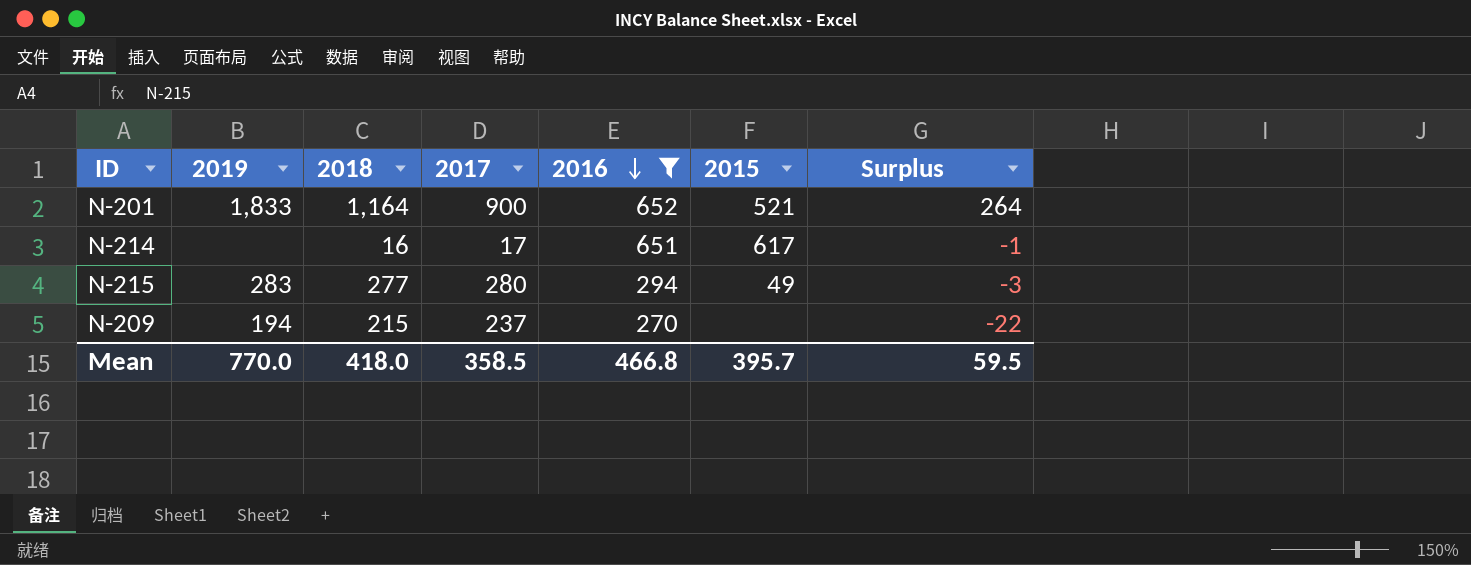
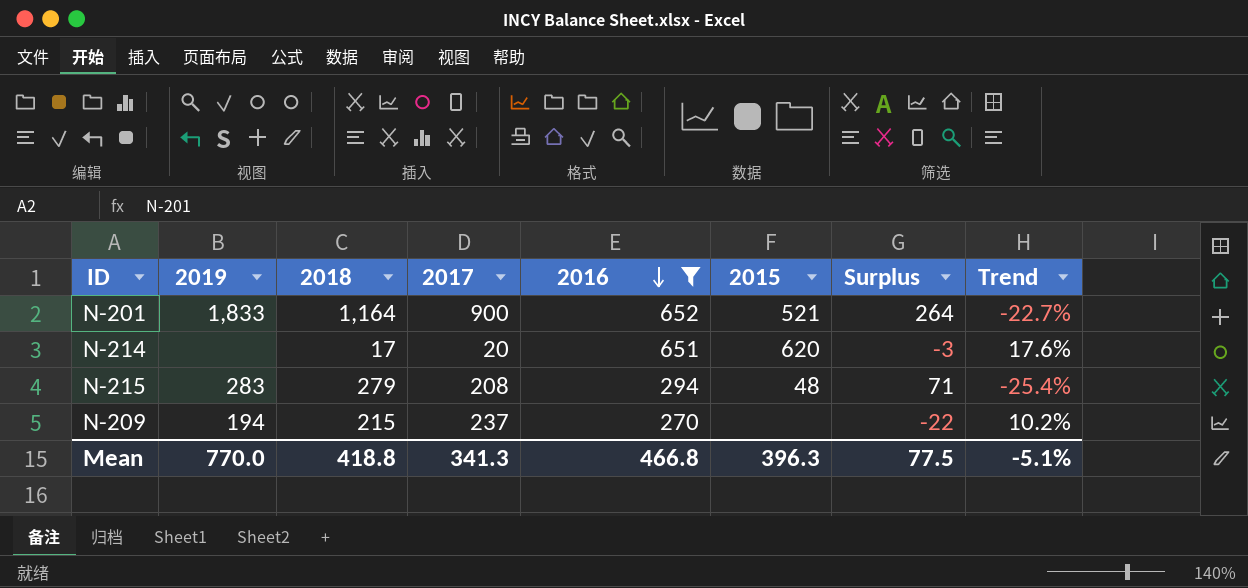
column Trend | formula: none -> ([2017] - [2018]) / [2018]
N-214 | 2018: 16 -> 17
N-214 | 2017: 17 -> 20
N-214 | 2015: 617 -> 620
N-214 | Surplus: -1 -> -3
N-215 | 2018: 277 -> 279
N-215 | 2017: 280 -> 208
N-215 | 2015: 49 -> 48
N-215 | Surplus: -3 -> 71
Mean | 2018: 418.0 -> 418.8
Mean | 2017: 358.5 -> 341.3
Mean | 2015: 395.7 -> 396.3
Mean | Surplus: 59.5 -> 77.5

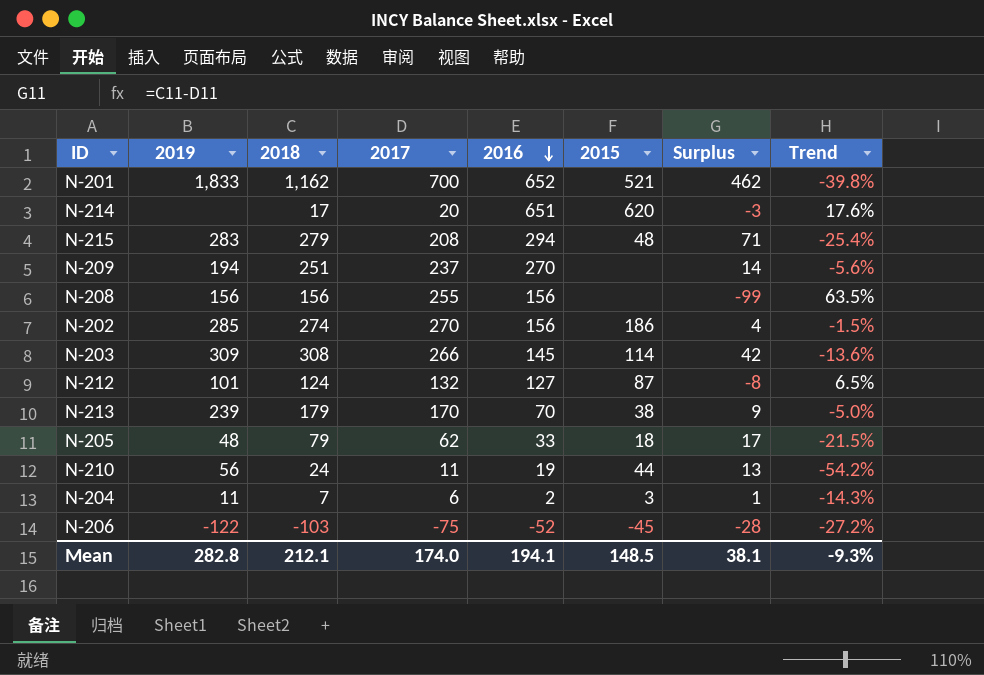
filter: 2016 >= 270 -> none
N-201 | 2018: 1,164 -> 1,162
N-201 | 2017: 900 -> 700
N-201 | Surplus: 264 -> 462
N-201 | Trend: -22.7% -> -39.8%
N-209 | 2018: 215 -> 251
N-209 | Surplus: -22 -> 14
N-209 | Trend: 10.2% -> -5.6%
Mean | 2019: 770.0 -> 282.8
Mean | 2018: 418.8 -> 212.1
Mean | 2017: 341.3 -> 174.0
Mean | 2016: 466.8 -> 194.1
Mean | 2015: 396.3 -> 148.5
Mean | Surplus: 77.5 -> 38.1
Mean | Trend: -5.1% -> -9.3%

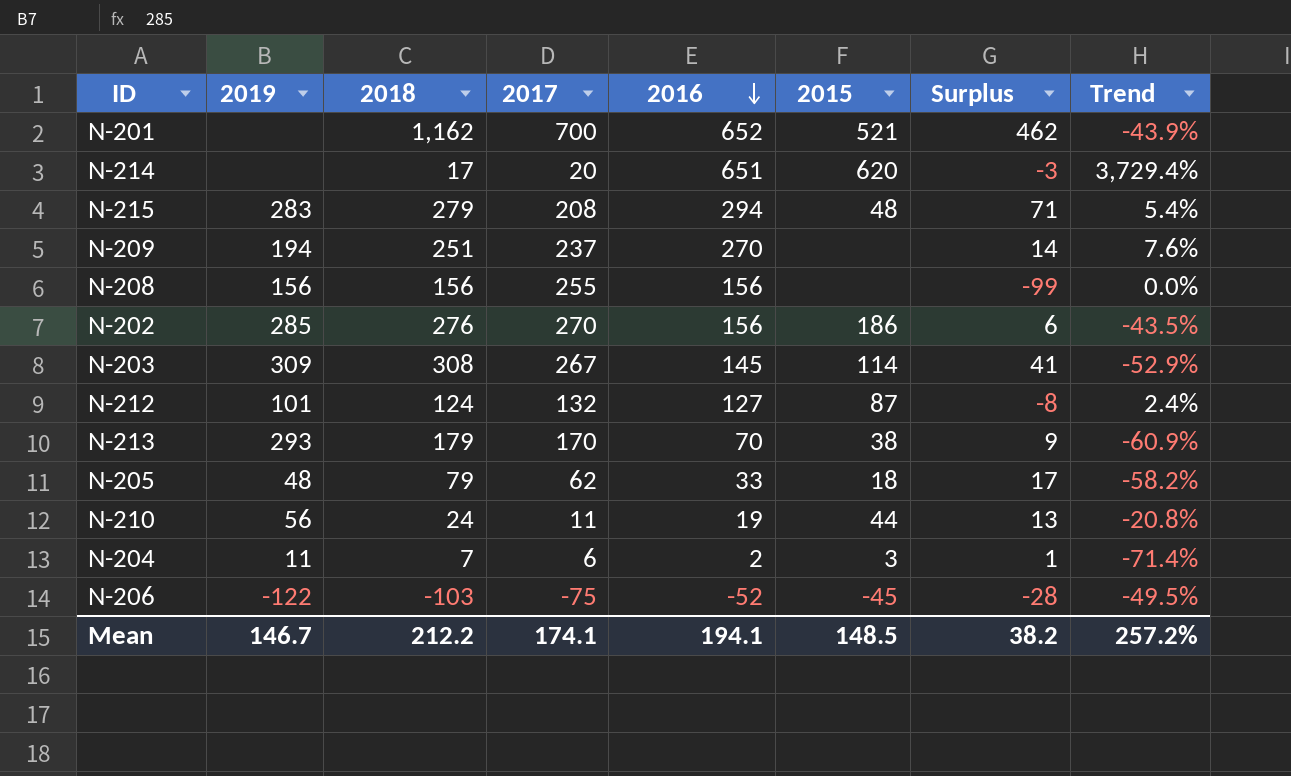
column Trend | formula: ([2017] - [2018]) / [2018] -> ([2016] - [2018]) / [2018]
N-201 | 2019: 1,833 -> none
N-202 | 2018: 274 -> 276
N-202 | Surplus: 4 -> 6
N-203 | 2017: 266 -> 267
N-203 | Surplus: 42 -> 41
N-213 | 2019: 239 -> 293
Mean | 2019: 282.8 -> 146.7
Mean | 2018: 212.1 -> 212.2
Mean | 2017: 174.0 -> 174.1
Mean | Surplus: 38.1 -> 38.2
Mean | Trend: -9.3% -> 257.2%

